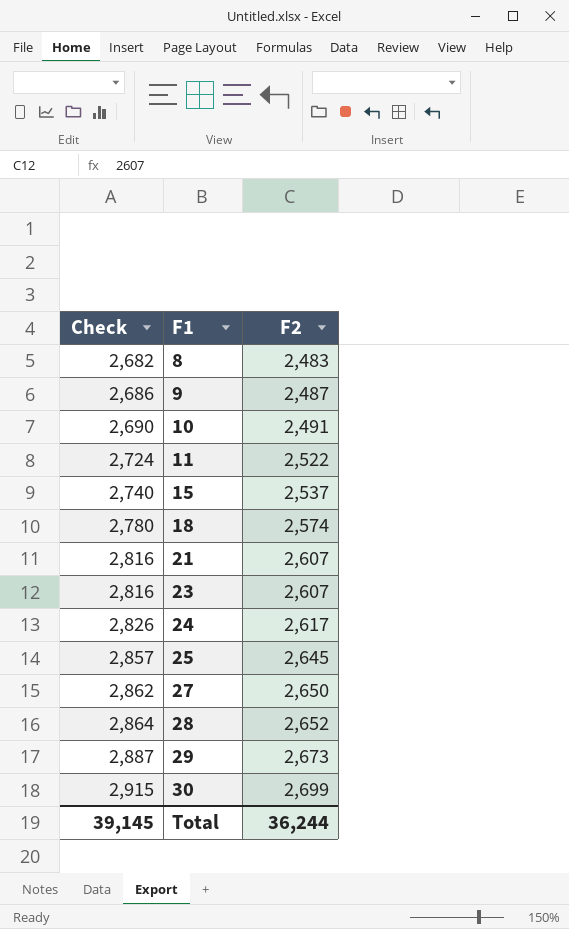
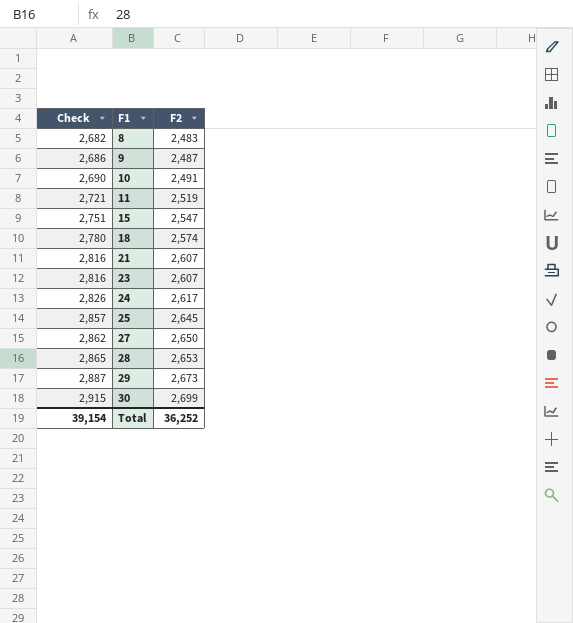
11 | Check: 2,724 -> 2,721
11 | F2: 2,522 -> 2,519
15 | Check: 2,740 -> 2,751
15 | F2: 2,537 -> 2,547
28 | Check: 2,864 -> 2,865
28 | F2: 2,652 -> 2,653
Total | Check: 39,145 -> 39,154
Total | F2: 36,244 -> 36,252

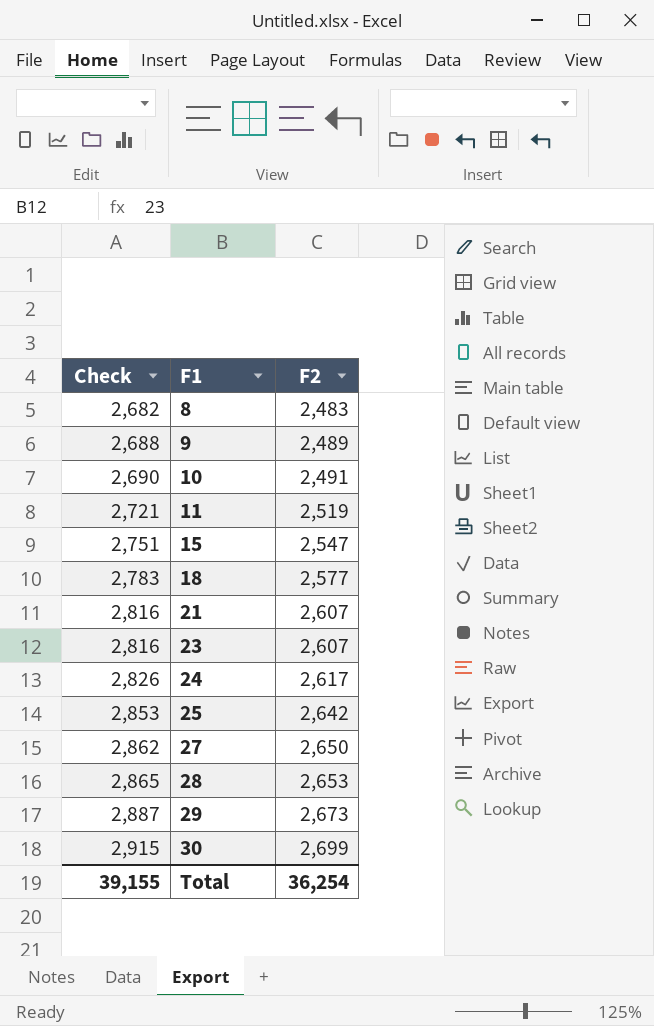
9 | Check: 2,686 -> 2,688
9 | F2: 2,487 -> 2,489
18 | Check: 2,780 -> 2,783
18 | F2: 2,574 -> 2,577
25 | Check: 2,857 -> 2,853
25 | F2: 2,645 -> 2,642
Total | Check: 39,154 -> 39,155
Total | F2: 36,252 -> 36,254

